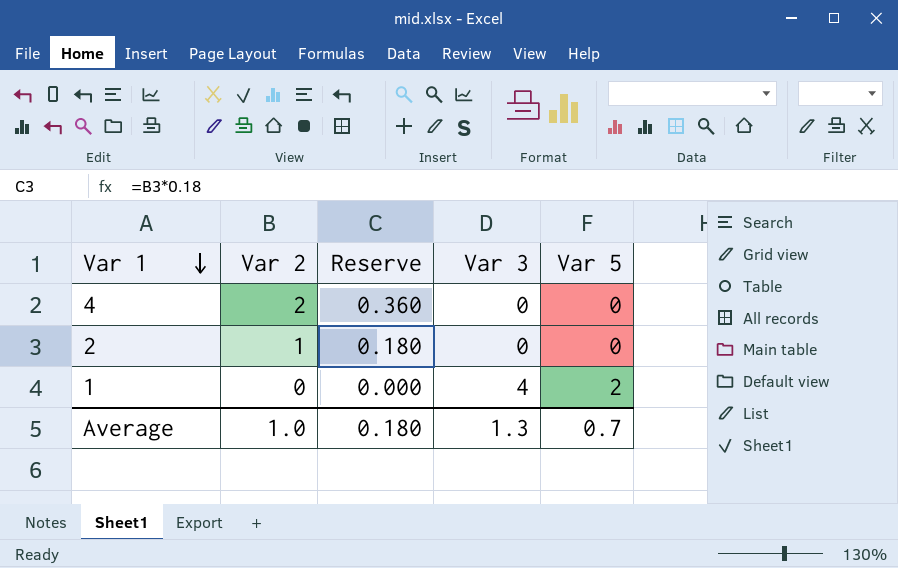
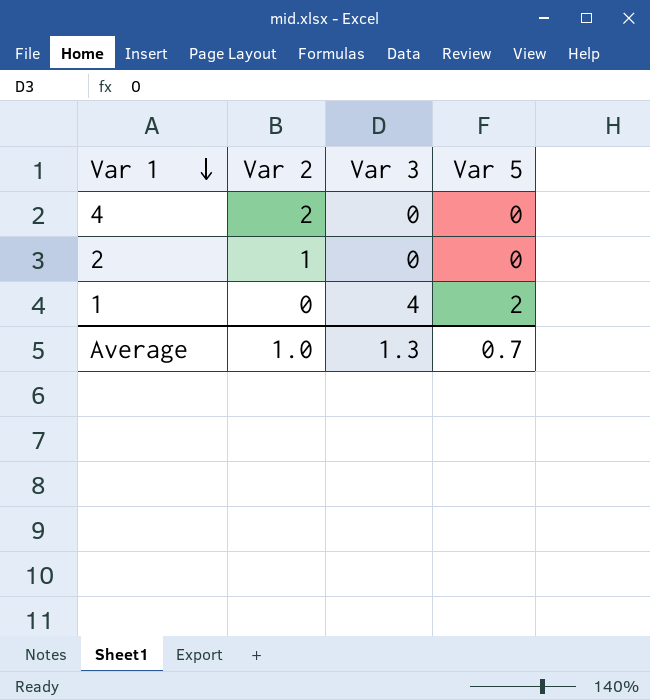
column Reserve | formula: [Var 2] * 0.18 -> none

